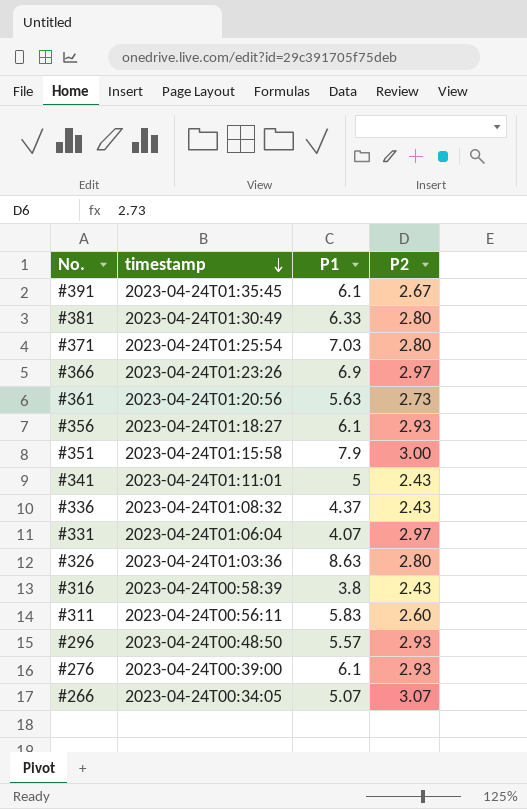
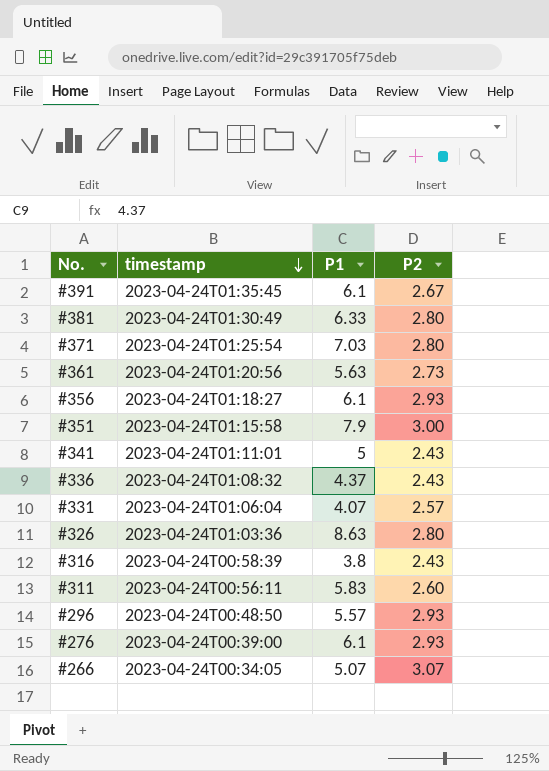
row #366: 2023-04-24T01:23:26 | 6.9 | 2.97 -> none
#331 | P2: 2.97 -> 2.57

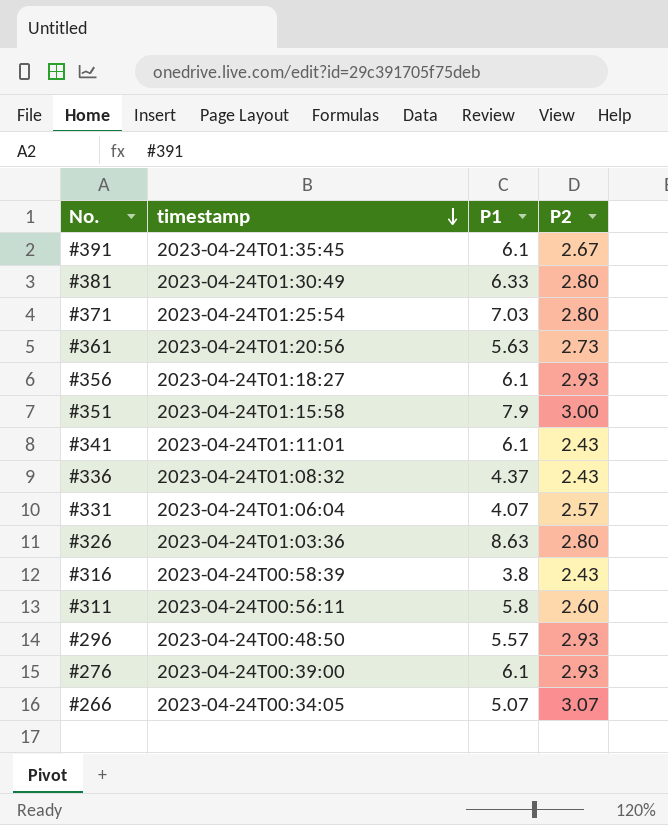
#341 | P1: 5 -> 6.1
#311 | P1: 5.83 -> 5.8

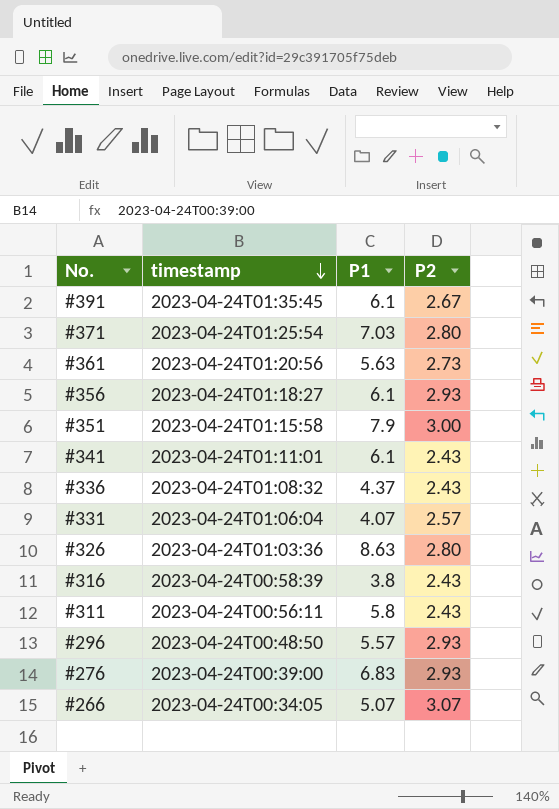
row #381: 2023-04-24T01:30:49 | 6.33 | 2.80 -> none
#311 | P2: 2.60 -> 2.43
#276 | P1: 6.1 -> 6.83

